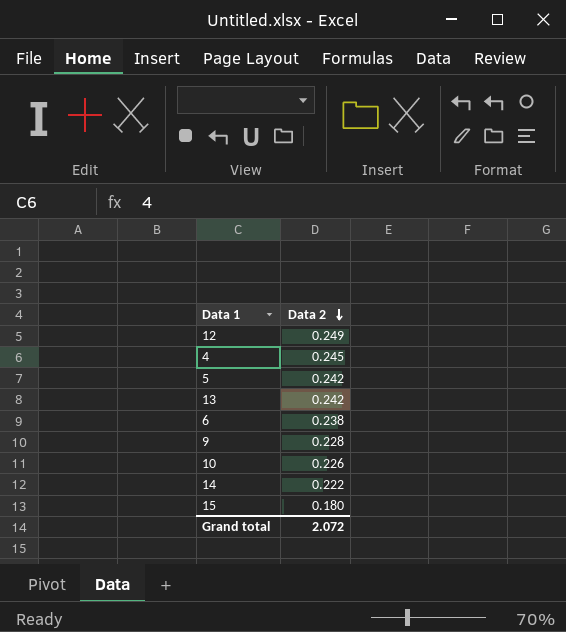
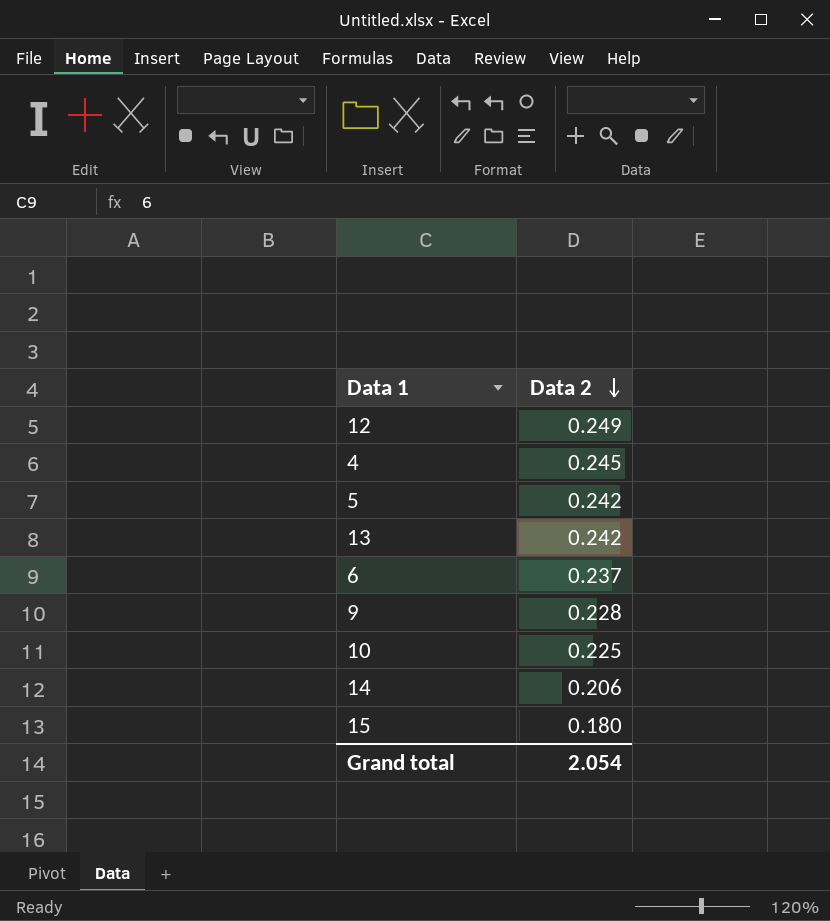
6 | Data 2: 0.238 -> 0.237
10 | Data 2: 0.226 -> 0.225
14 | Data 2: 0.222 -> 0.206
Grand total | Data 2: 2.072 -> 2.054

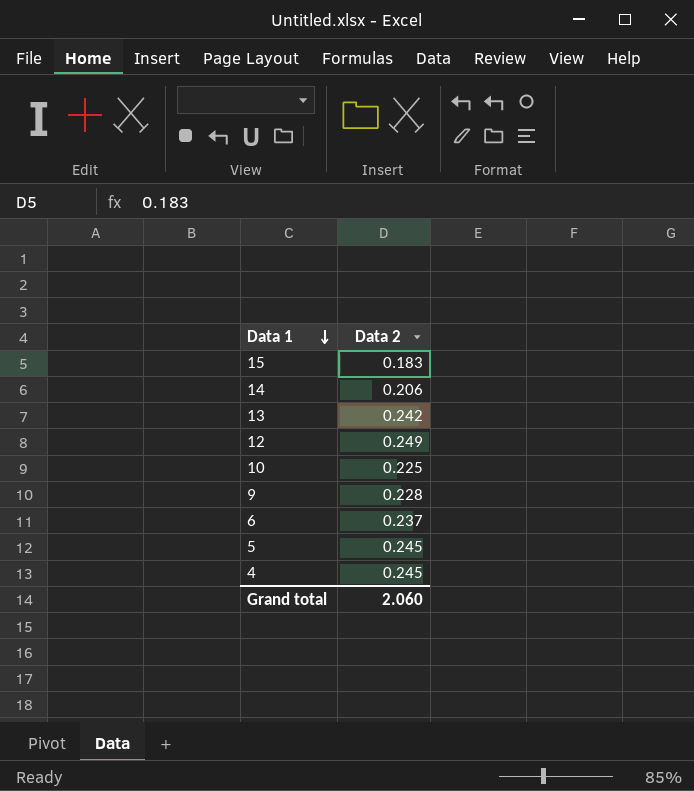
row order: Data 2 descending -> Data 1 descending
15 | Data 2: 0.180 -> 0.183
5 | Data 2: 0.242 -> 0.245
Grand total | Data 2: 2.054 -> 2.060

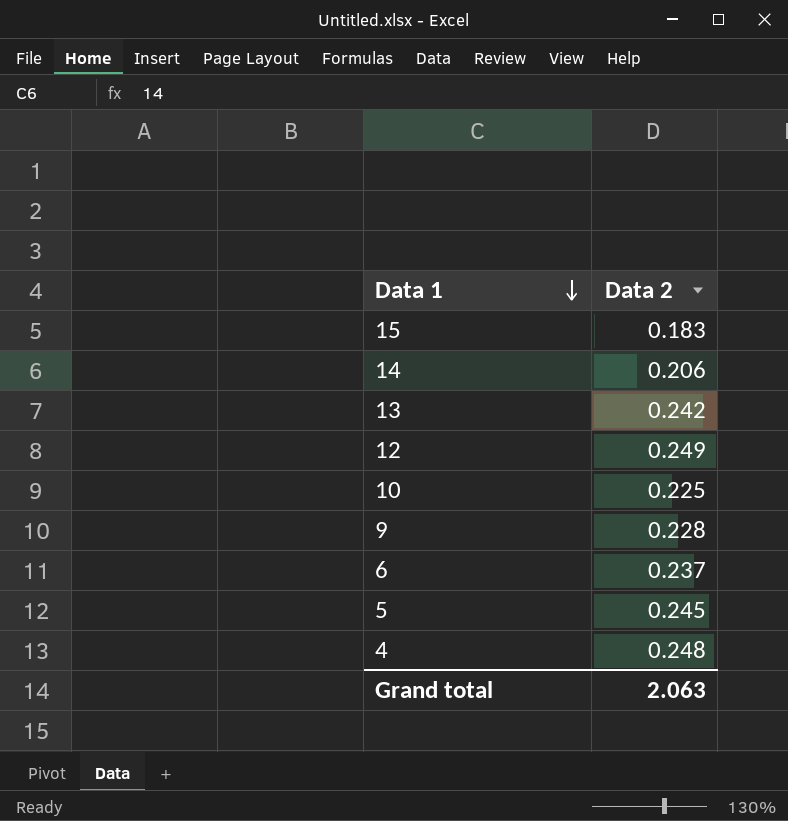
4 | Data 2: 0.245 -> 0.248
Grand total | Data 2: 2.060 -> 2.063

